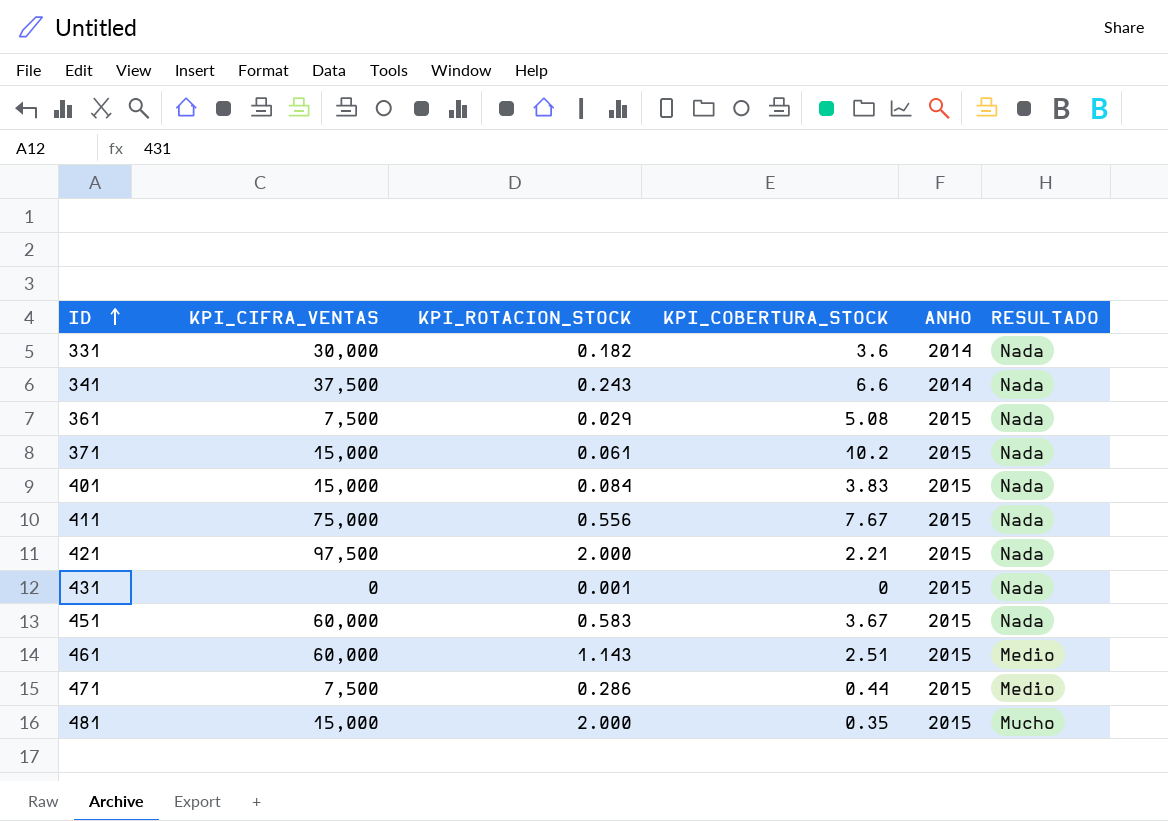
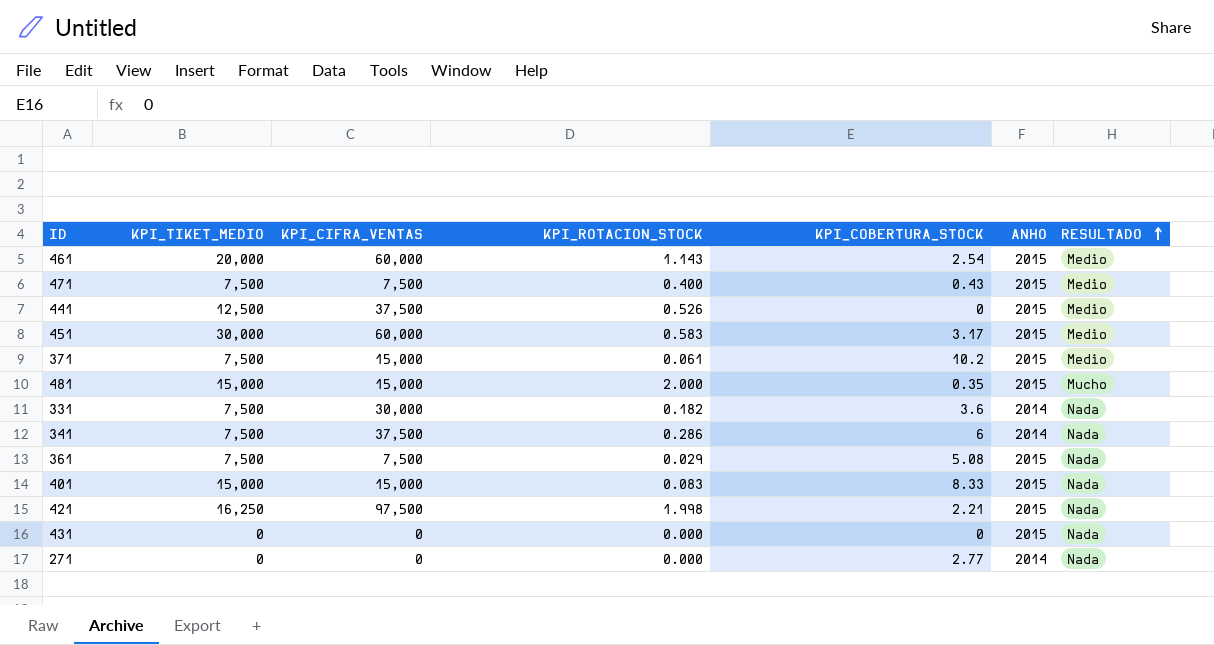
row order: ID ascending -> RESULTADO ascending
column KPI_TIKET_MEDIO | position: none -> 2
row 411: 75,000 | 0.556 | 7.67 | 2015 | Nada -> none
461 | KPI_COBERTURA_STOCK: 2.51 -> 2.54
471 | KPI_ROTACION_STOCK: 0.286 -> 0.400
471 | KPI_COBERTURA_STOCK: 0.44 -> 0.43
row 441: none -> 12,500 | 37,500 | 0.526 | 0 | 2015 | Medio
451 | KPI_COBERTURA_STOCK: 3.67 -> 3.17
451 | RESULTADO: Nada -> Medio
371 | RESULTADO: Nada -> Medio
341 | KPI_ROTACION_STOCK: 0.243 -> 0.286
341 | KPI_COBERTURA_STOCK: 6.6 -> 6
401 | KPI_ROTACION_STOCK: 0.084 -> 0.083
401 | KPI_COBERTURA_STOCK: 3.83 -> 8.33
421 | KPI_ROTACION_STOCK: 2.000 -> 1.998
431 | KPI_ROTACION_STOCK: 0.001 -> 0.000
row 271: none -> 0 | 0 | 0.000 | 2.77 | 2014 | Nada

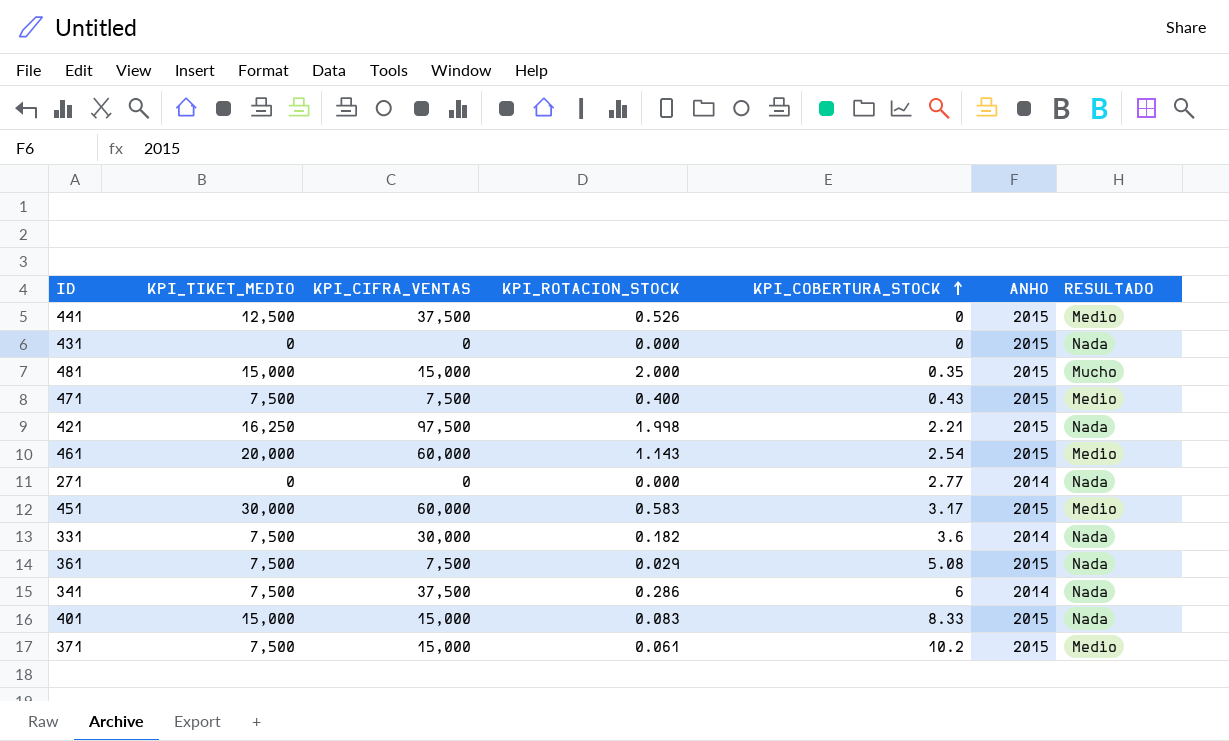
row order: RESULTADO ascending -> KPI_COBERTURA_STOCK ascending

